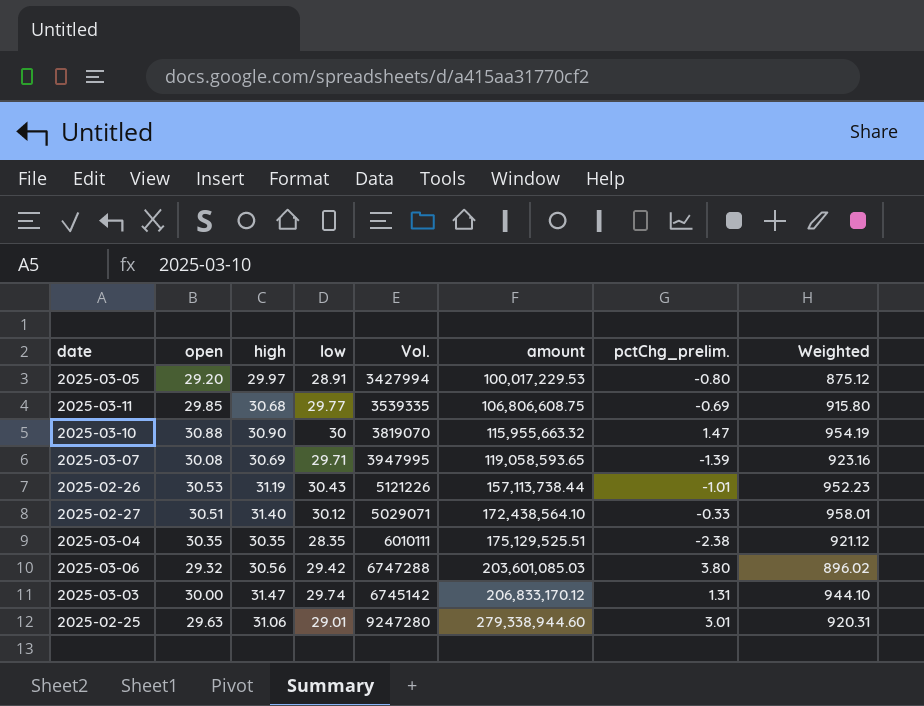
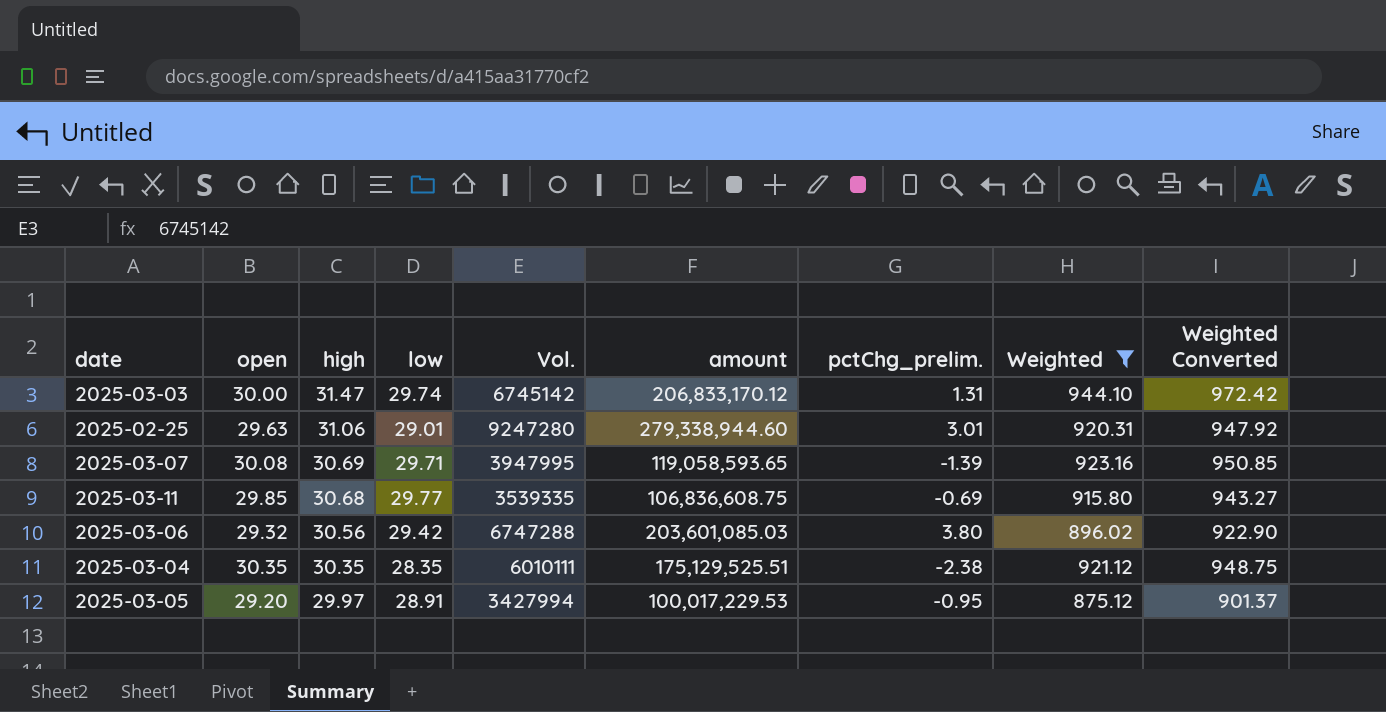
filter: none -> Weighted <= 944.10
row order: amount ascending -> high descending
column Weighted Converted | formula: none -> [Weighted] * 1.03
2025-03-11 | amount: 106,806,608.75 -> 106,836,608.75
2025-03-05 | pctChg_prelim.: -0.80 -> -0.95

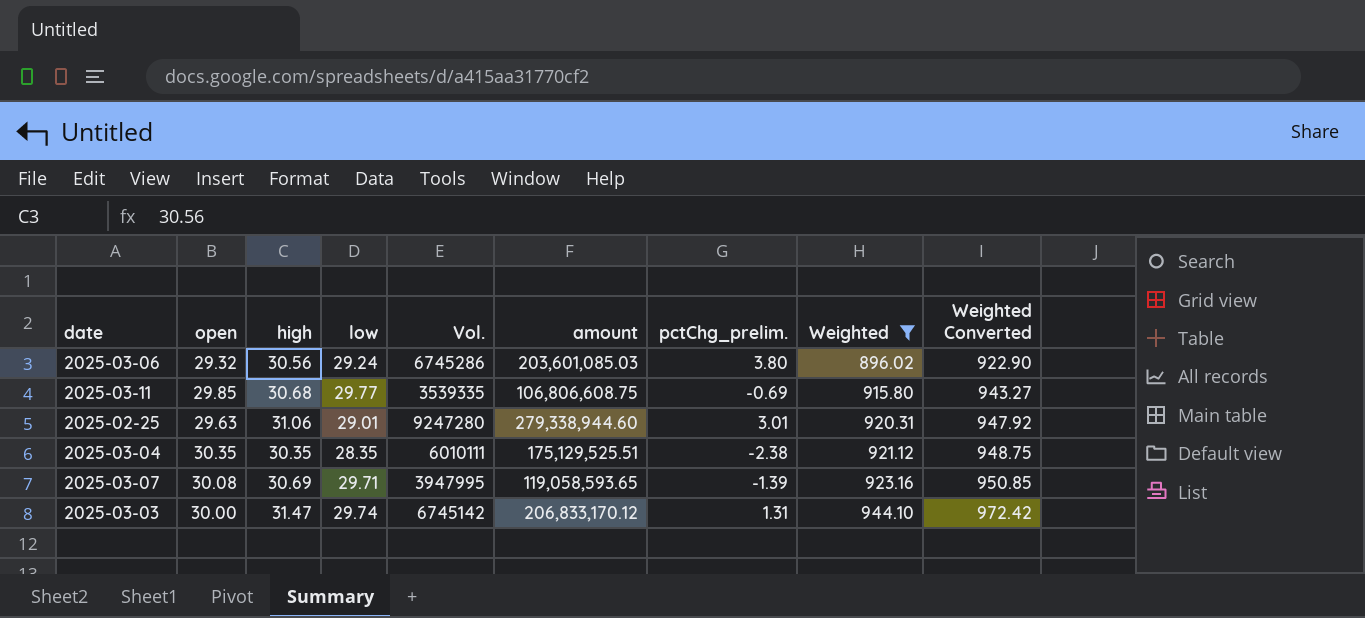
row order: high descending -> Weighted ascending
row 2025-03-05: 29.20 | 29.97 | 28.91 | 3427994 | 100,017,229.53 | -0.95 | 875.12 | 901.37 -> none
2025-03-06 | low: 29.42 -> 29.24
2025-03-06 | Vol.: 6747288 -> 6745286
2025-03-11 | amount: 106,836,608.75 -> 106,806,608.75

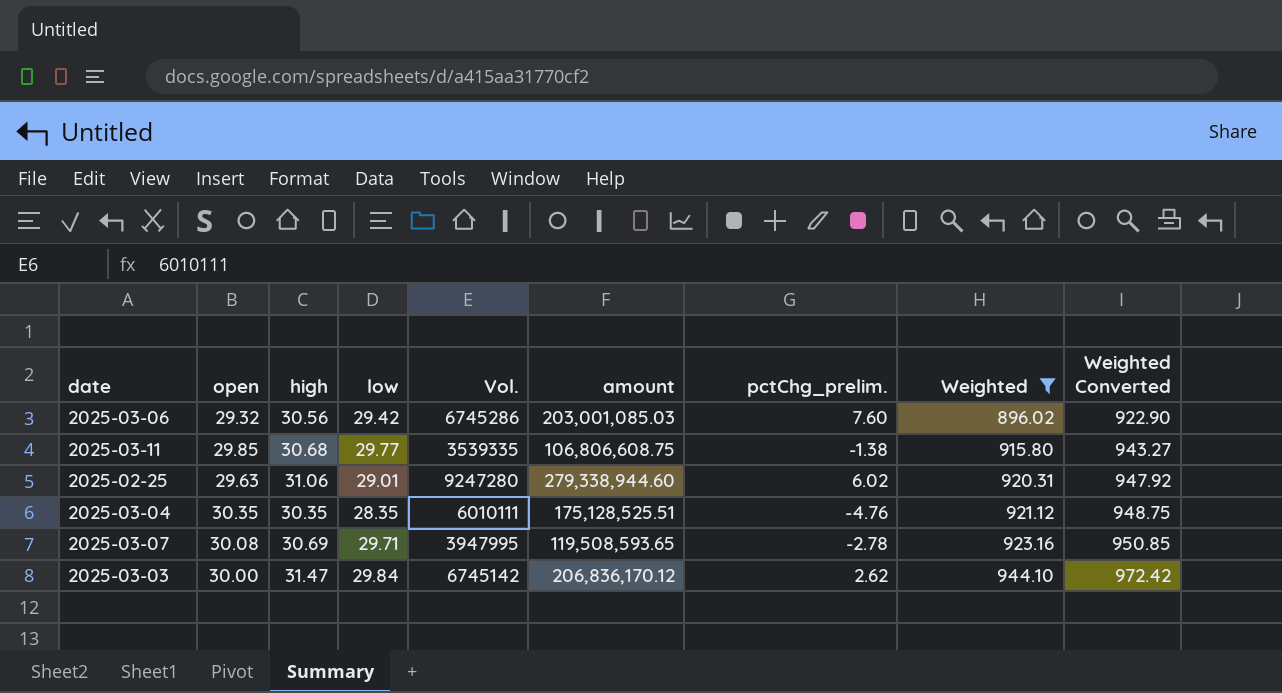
2025-03-06 | low: 29.24 -> 29.42
2025-03-06 | amount: 203,601,085.03 -> 203,001,085.03
2025-03-06 | pctChg_prelim.: 3.80 -> 7.60
2025-03-11 | pctChg_prelim.: -0.69 -> -1.38
2025-02-25 | pctChg_prelim.: 3.01 -> 6.02
2025-03-04 | amount: 175,129,525.51 -> 175,128,525.51
2025-03-04 | pctChg_prelim.: -2.38 -> -4.76
2025-03-07 | amount: 119,058,593.65 -> 119,508,593.65
2025-03-07 | pctChg_prelim.: -1.39 -> -2.78
2025-03-03 | low: 29.74 -> 29.84
2025-03-03 | amount: 206,833,170.12 -> 206,836,170.12
2025-03-03 | pctChg_prelim.: 1.31 -> 2.62

